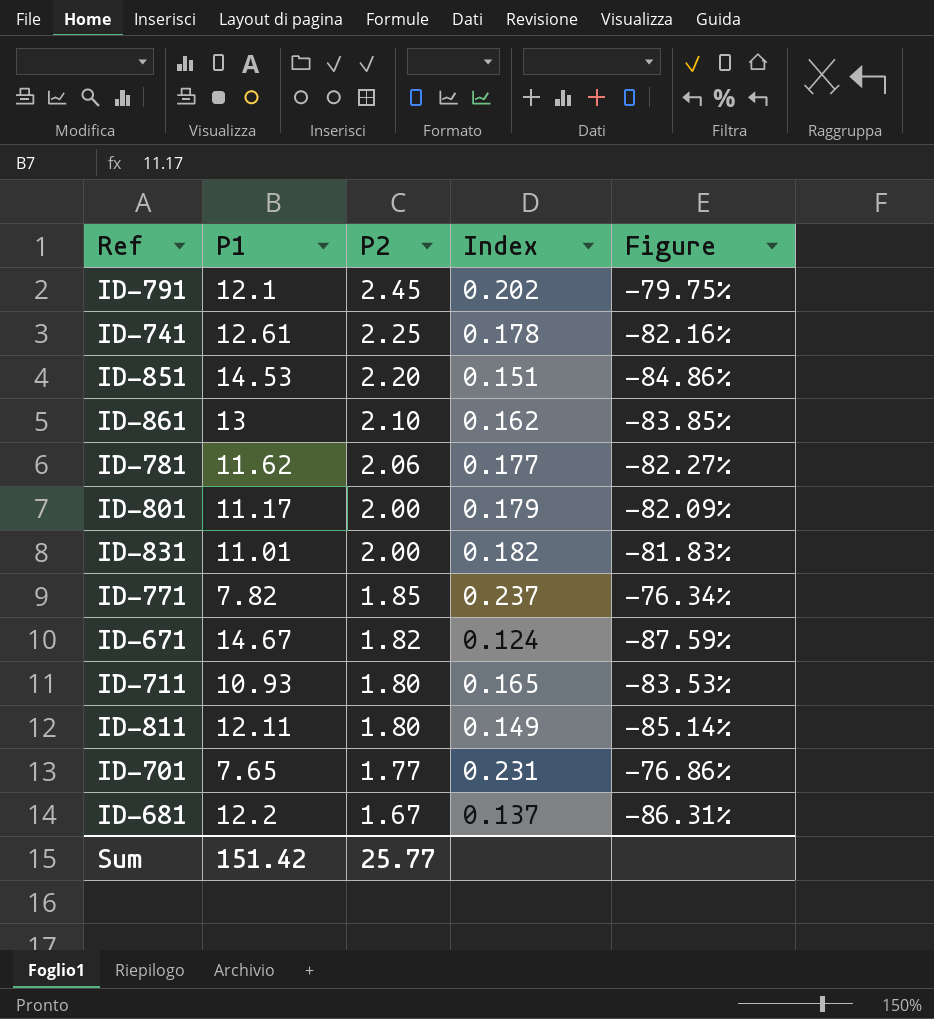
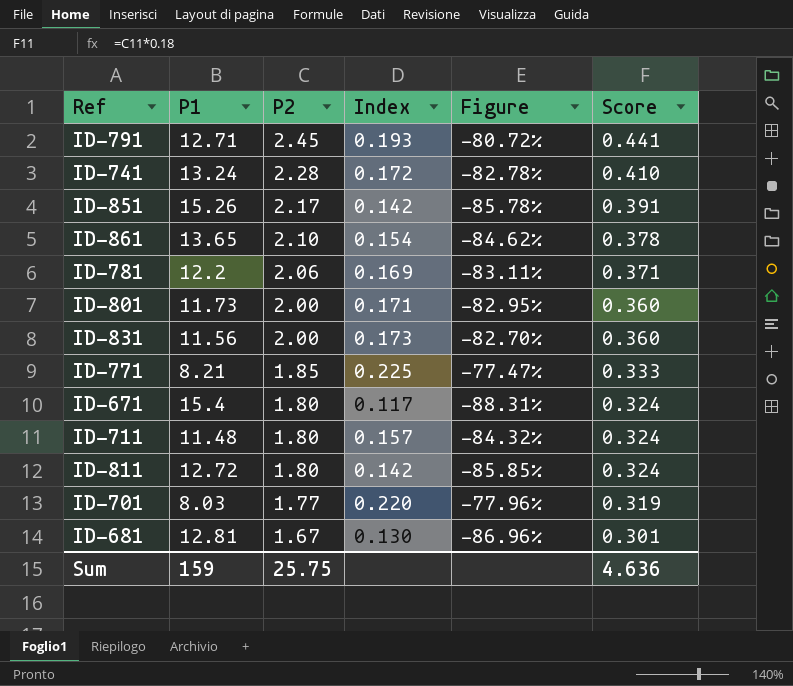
column Score | formula: none -> [P2] * 0.18
ID-791 | P1: 12.1 -> 12.71
ID-791 | Index: 0.202 -> 0.193
ID-791 | Figure: -79.75% -> -80.72%
ID-741 | P1: 12.61 -> 13.24
ID-741 | P2: 2.25 -> 2.28
ID-741 | Index: 0.178 -> 0.172
ID-741 | Figure: -82.16% -> -82.78%
ID-851 | P1: 14.53 -> 15.26
ID-851 | P2: 2.20 -> 2.17
ID-851 | Index: 0.151 -> 0.142
ID-851 | Figure: -84.86% -> -85.78%
ID-861 | P1: 13 -> 13.65
ID-861 | Index: 0.162 -> 0.154
ID-861 | Figure: -83.85% -> -84.62%
ID-781 | P1: 11.62 -> 12.2
ID-781 | Index: 0.177 -> 0.169
ID-781 | Figure: -82.27% -> -83.11%
ID-801 | P1: 11.17 -> 11.73
ID-801 | Index: 0.179 -> 0.171
ID-801 | Figure: -82.09% -> -82.95%
ID-831 | P1: 11.01 -> 11.56
ID-831 | Index: 0.182 -> 0.173
ID-831 | Figure: -81.83% -> -82.70%
ID-771 | P1: 7.82 -> 8.21
ID-771 | Index: 0.237 -> 0.225
ID-771 | Figure: -76.34% -> -77.47%
ID-671 | P1: 14.67 -> 15.4
ID-671 | P2: 1.82 -> 1.80
ID-671 | Index: 0.124 -> 0.117
ID-671 | Figure: -87.59% -> -88.31%
ID-711 | P1: 10.93 -> 11.48
ID-711 | Index: 0.165 -> 0.157
ID-711 | Figure: -83.53% -> -84.32%
ID-811 | P1: 12.11 -> 12.72
ID-811 | Index: 0.149 -> 0.142
ID-811 | Figure: -85.14% -> -85.85%
ID-701 | P1: 7.65 -> 8.03
ID-701 | Index: 0.231 -> 0.220
ID-701 | Figure: -76.86% -> -77.96%
ID-681 | P1: 12.2 -> 12.81
ID-681 | Index: 0.137 -> 0.130
ID-681 | Figure: -86.31% -> -86.96%
Sum | P1: 151.42 -> 159
Sum | P2: 25.77 -> 25.75

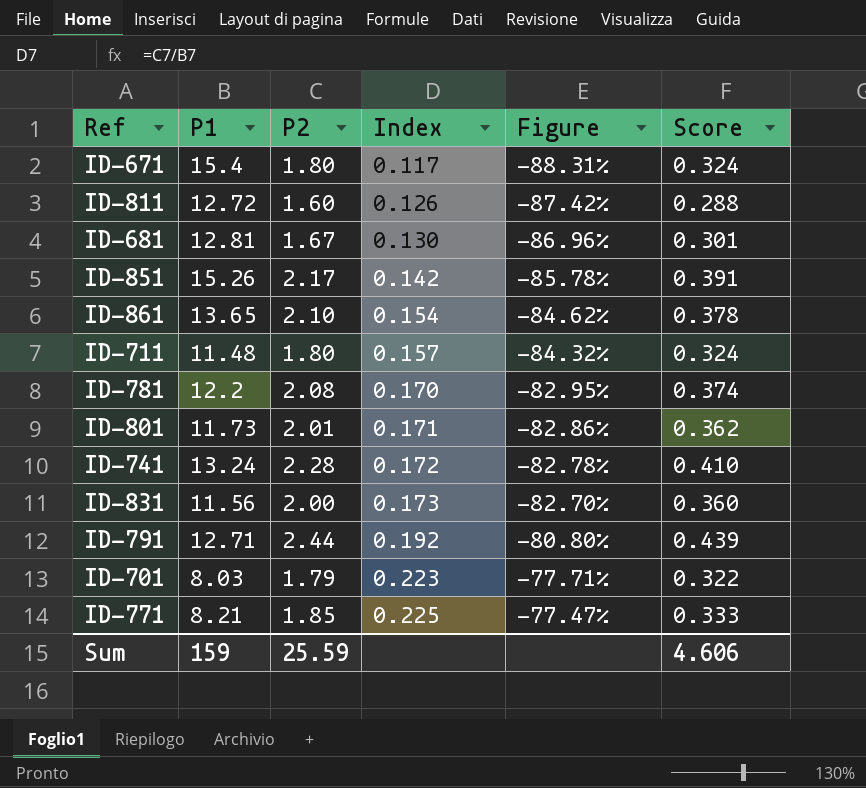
row order: P2 descending -> Index ascending
ID-811 | P2: 1.80 -> 1.60
ID-811 | Index: 0.142 -> 0.126
ID-811 | Figure: -85.85% -> -87.42%
ID-811 | Score: 0.324 -> 0.288
ID-781 | P2: 2.06 -> 2.08
ID-781 | Index: 0.169 -> 0.170
ID-781 | Figure: -83.11% -> -82.95%
ID-781 | Score: 0.371 -> 0.374
ID-801 | P2: 2.00 -> 2.01
ID-801 | Figure: -82.95% -> -82.86%
ID-801 | Score: 0.360 -> 0.362
ID-791 | P2: 2.45 -> 2.44
ID-791 | Index: 0.193 -> 0.192
ID-791 | Figure: -80.72% -> -80.80%
ID-791 | Score: 0.441 -> 0.439
ID-701 | P2: 1.77 -> 1.79
ID-701 | Index: 0.220 -> 0.223
ID-701 | Figure: -77.96% -> -77.71%
ID-701 | Score: 0.319 -> 0.322
Sum | P2: 25.75 -> 25.59
Sum | Score: 4.636 -> 4.606

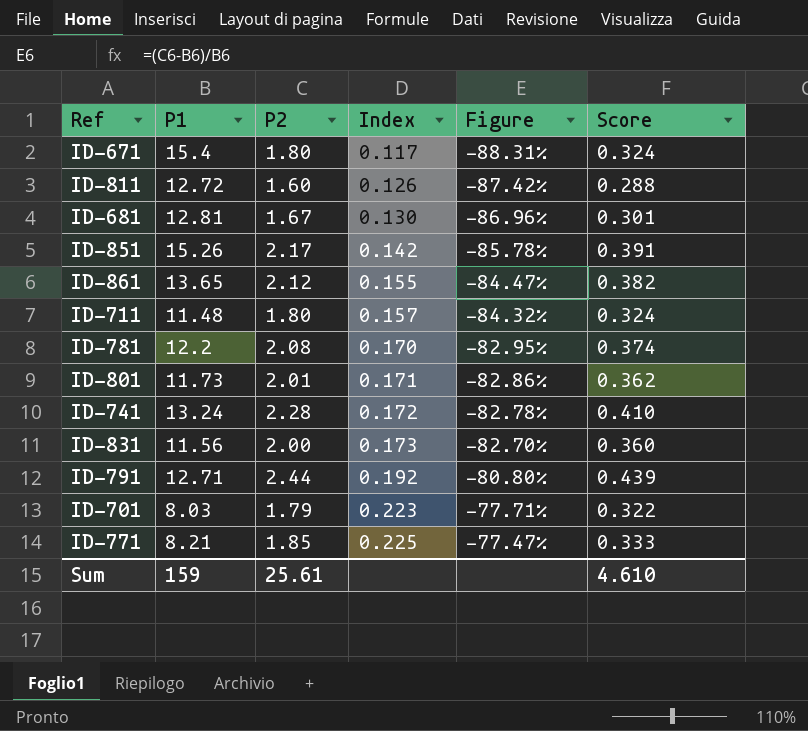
ID-861 | P2: 2.10 -> 2.12
ID-861 | Index: 0.154 -> 0.155
ID-861 | Figure: -84.62% -> -84.47%
ID-861 | Score: 0.378 -> 0.382
Sum | P2: 25.59 -> 25.61
Sum | Score: 4.606 -> 4.610

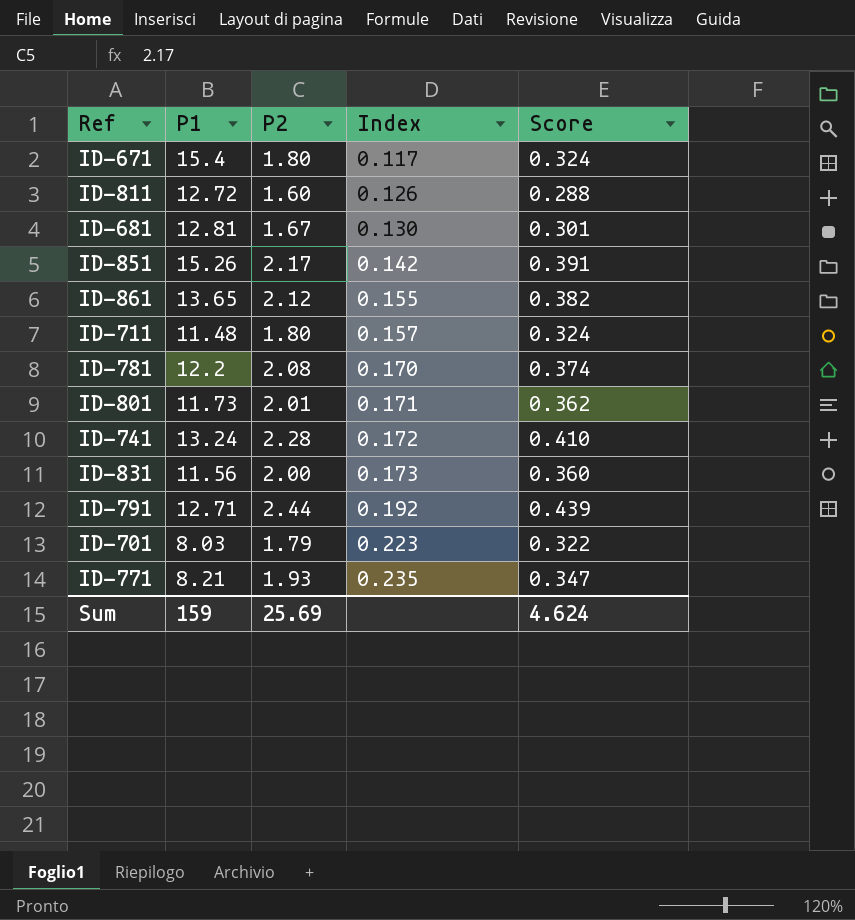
column Figure | formula: ([P2] - [P1]) / [P1] -> none
ID-771 | P2: 1.85 -> 1.93
ID-771 | Index: 0.225 -> 0.235
ID-771 | Score: 0.333 -> 0.347
Sum | P2: 25.61 -> 25.69
Sum | Score: 4.610 -> 4.624

